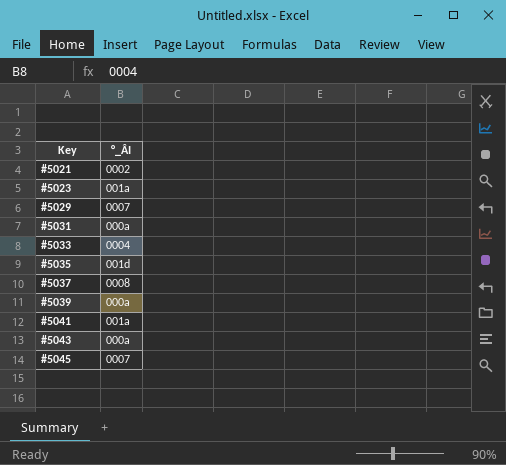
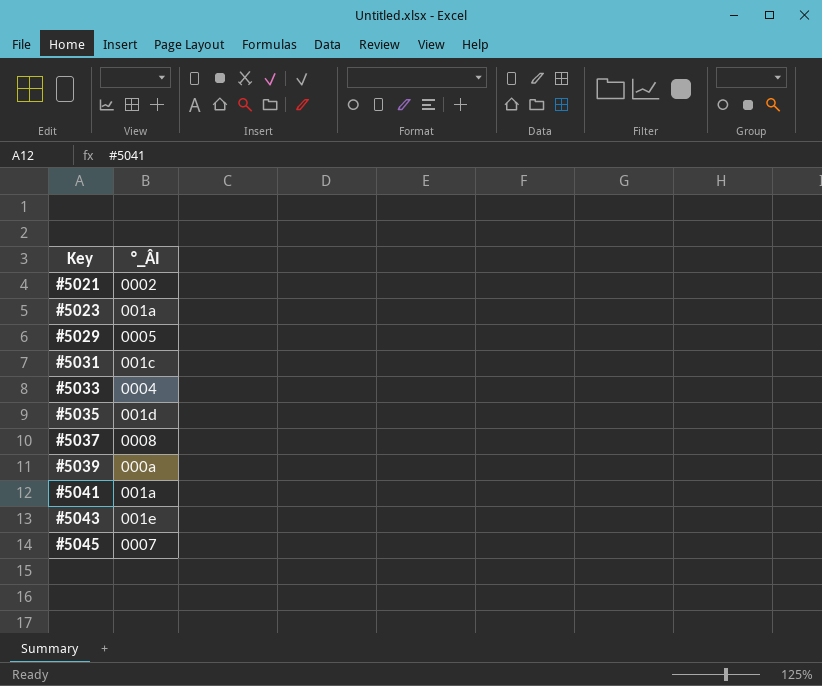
#5029 | °_ÂI: 0007 -> 0005
#5031 | °_ÂI: 000a -> 001c
#5043 | °_ÂI: 000a -> 001e

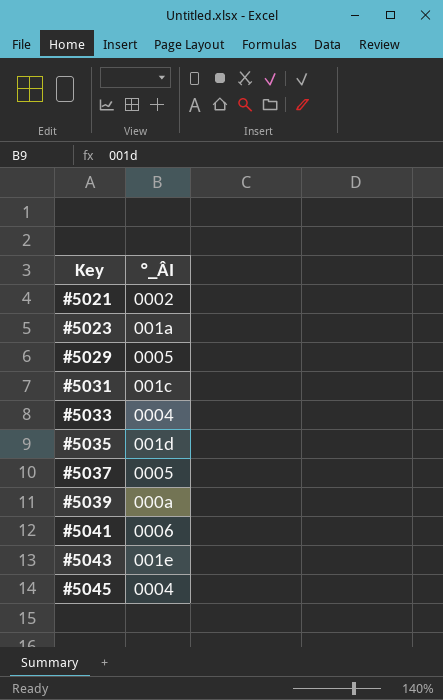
#5037 | °_ÂI: 0008 -> 0005
#5041 | °_ÂI: 001a -> 0006
#5045 | °_ÂI: 0007 -> 0004

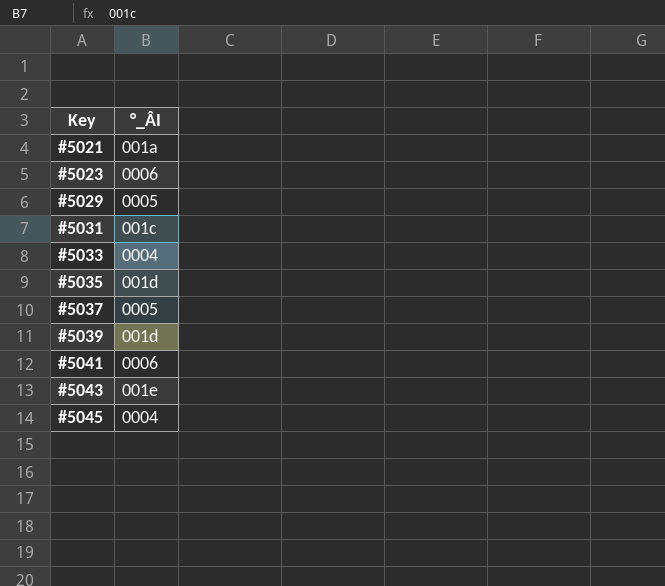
#5021 | °_ÂI: 0002 -> 001a
#5023 | °_ÂI: 001a -> 0006
#5039 | °_ÂI: 000a -> 001d

